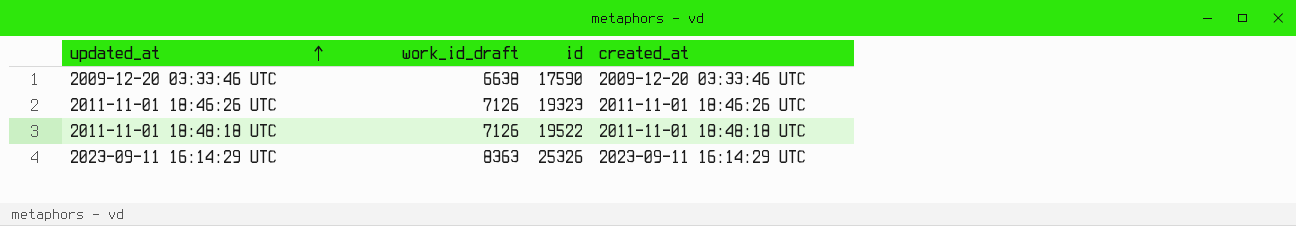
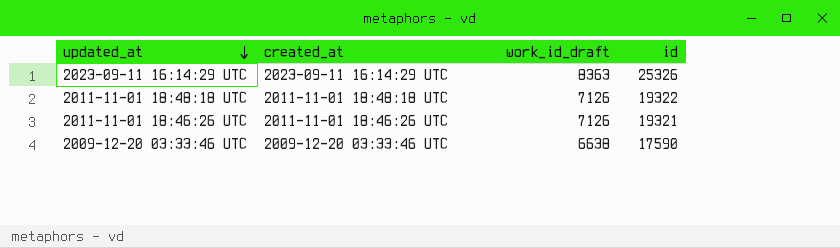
row order: updated_at ascending -> updated_at descending
column created_at | position: 4 -> 2
2011-11-01 18:48:18 UTC | id: 19522 -> 19322
2011-11-01 18:46:26 UTC | id: 19323 -> 19321

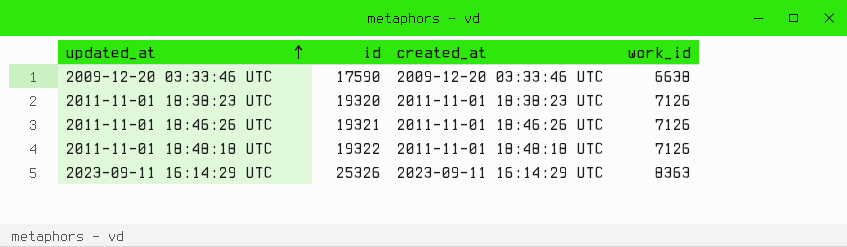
row order: updated_at descending -> updated_at ascending
column id | position: 4 -> 2
column name: work_id_draft -> work_id
row 2011-11-01 18:38:23 UTC: none -> 19320 | 2011-11-01 18:38:23 UTC | 7126

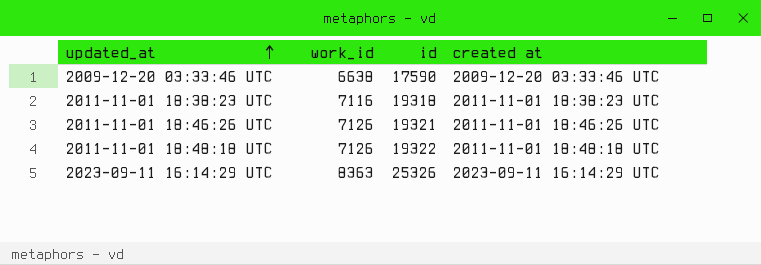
column work_id | position: 4 -> 2
column name: created_at -> created at
2011-11-01 18:38:23 UTC | work_id: 7126 -> 7116
2011-11-01 18:38:23 UTC | id: 19320 -> 19318

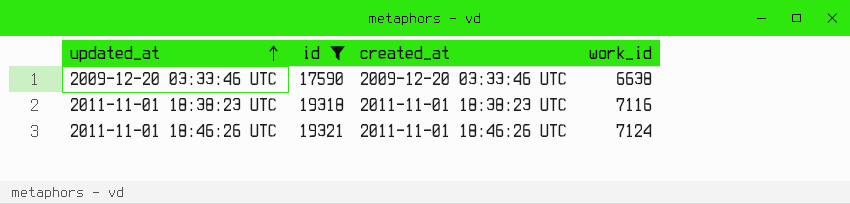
filter: none -> id <= 19321
column name: created at -> created_at
column work_id | position: 2 -> 4
2011-11-01 18:46:26 UTC | work_id: 7126 -> 7124

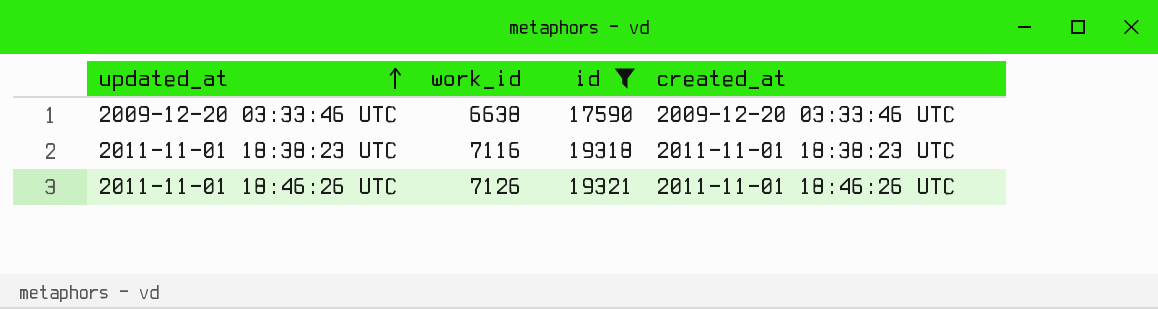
column work_id | position: 4 -> 2
2011-11-01 18:46:26 UTC | work_id: 7124 -> 7126

